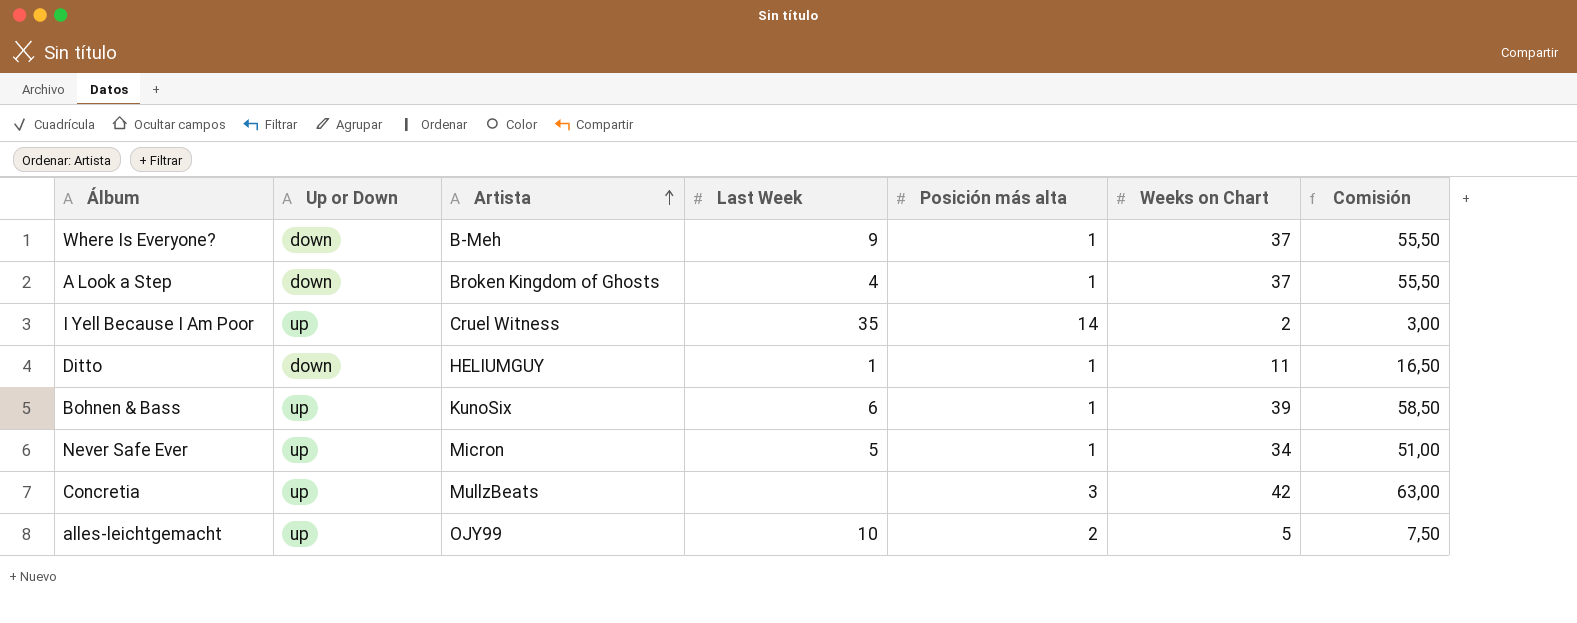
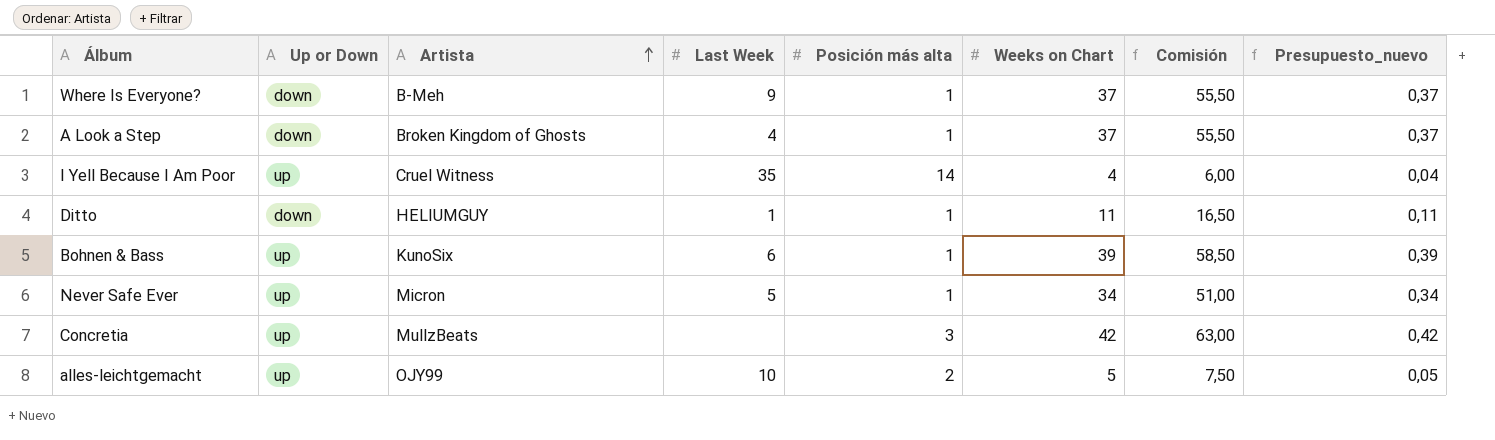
column Presupuesto_nuevo | formula: none -> [Weeks on Chart] * 0,01
I Yell Because I Am Poor | Weeks on Chart: 2 -> 4
I Yell Because I Am Poor | Comisión: 3,00 -> 6,00

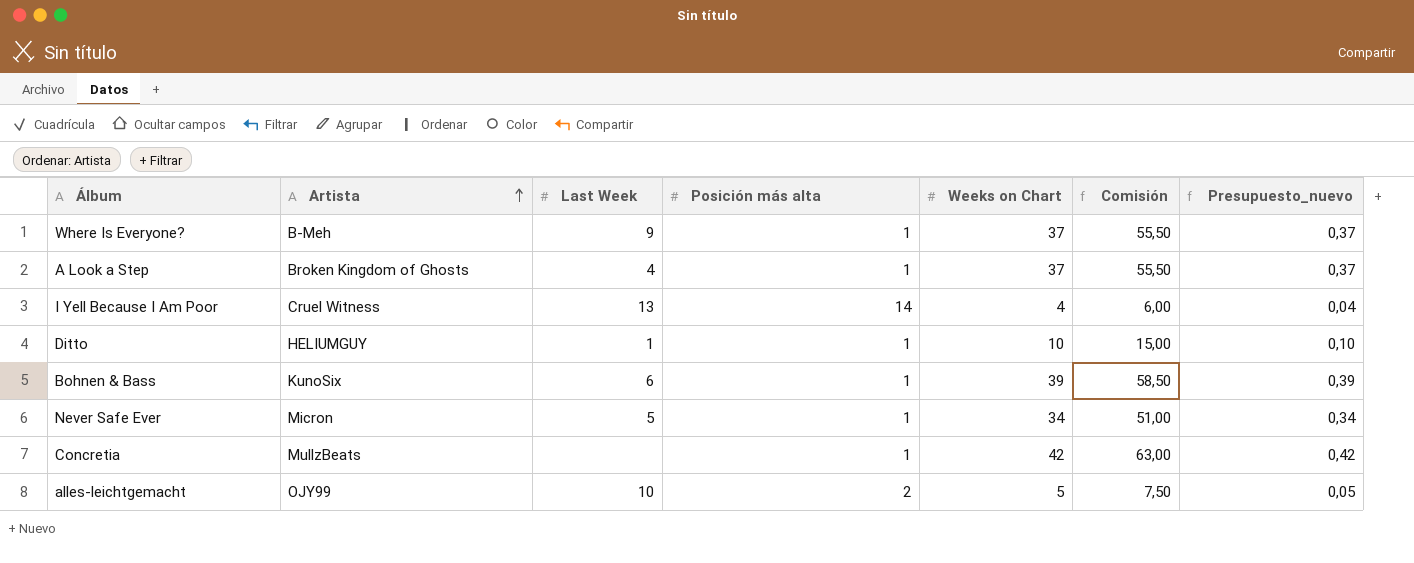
column Up or Down | position: 2 -> none
I Yell Because I Am Poor | Last Week: 35 -> 13
Ditto | Weeks on Chart: 11 -> 10
Ditto | Comisión: 16,50 -> 15,00
Ditto | Presupuesto_nuevo: 0,11 -> 0,10
Concretia | Posición más alta: 3 -> 1

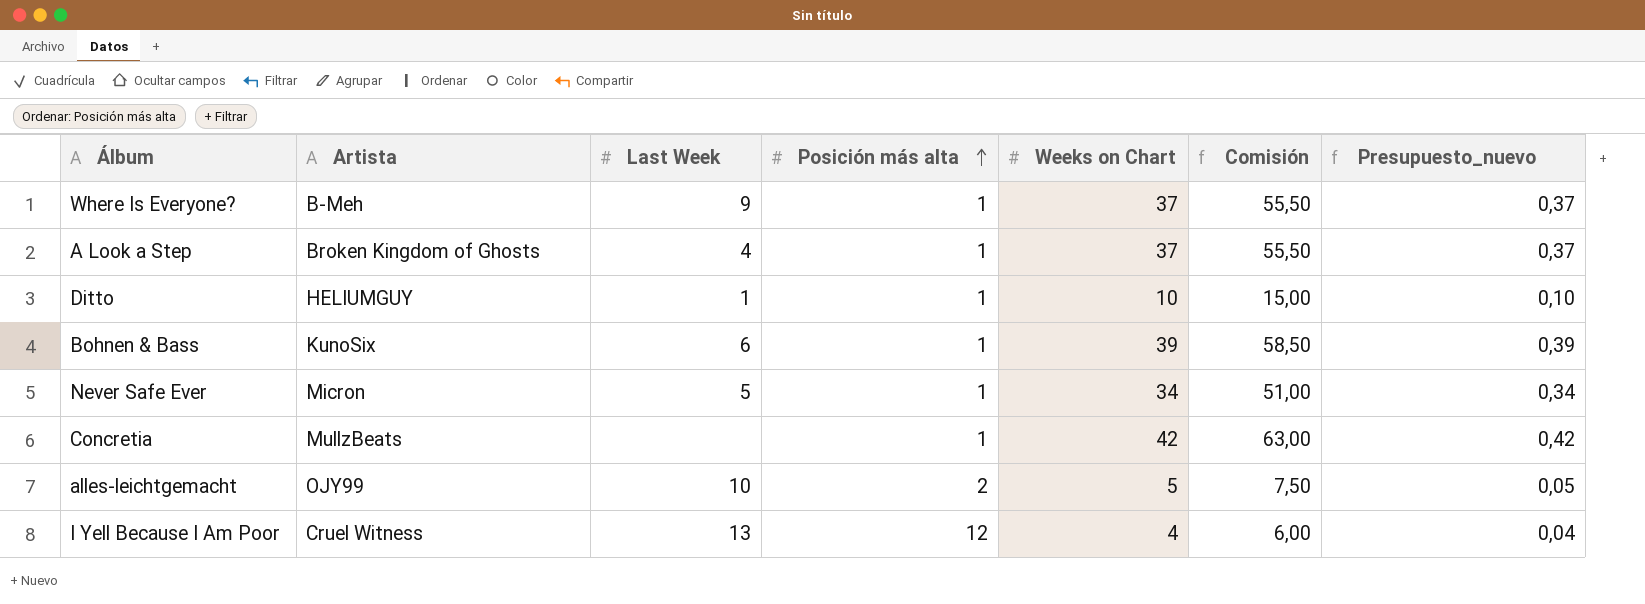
row order: Artista ascending -> Posición más alta ascending
I Yell Because I Am Poor | Posición más alta: 14 -> 12

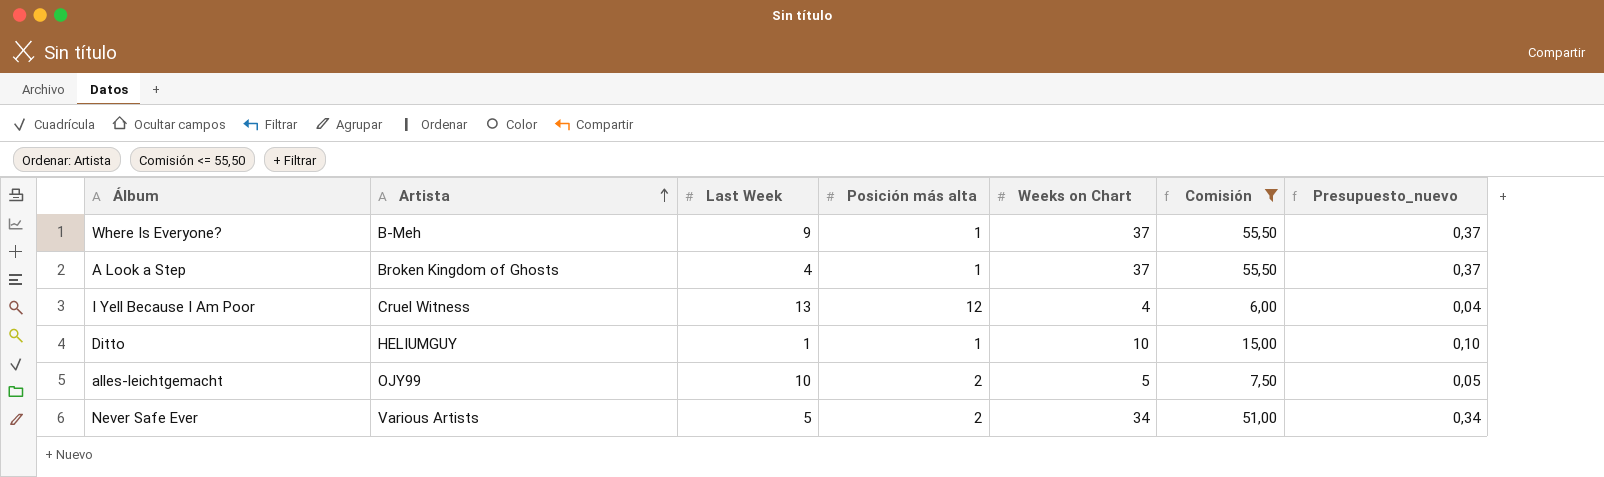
filter: none -> Comisión <= 55,50
row order: Posición más alta ascending -> Artista ascending
Never Safe Ever | Artista: Micron -> Various Artists
Never Safe Ever | Posición más alta: 1 -> 2

